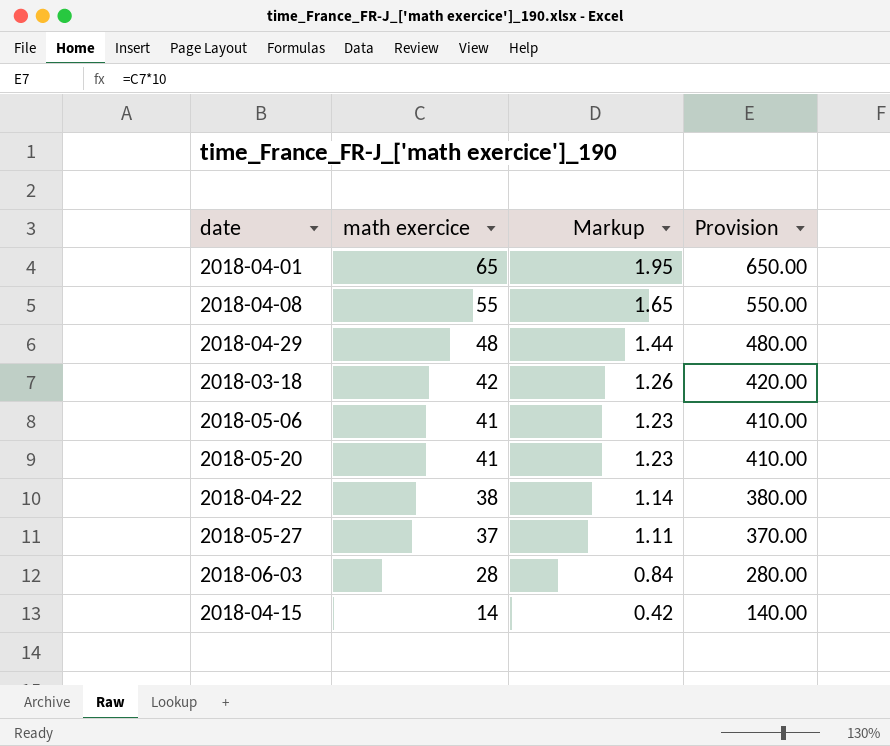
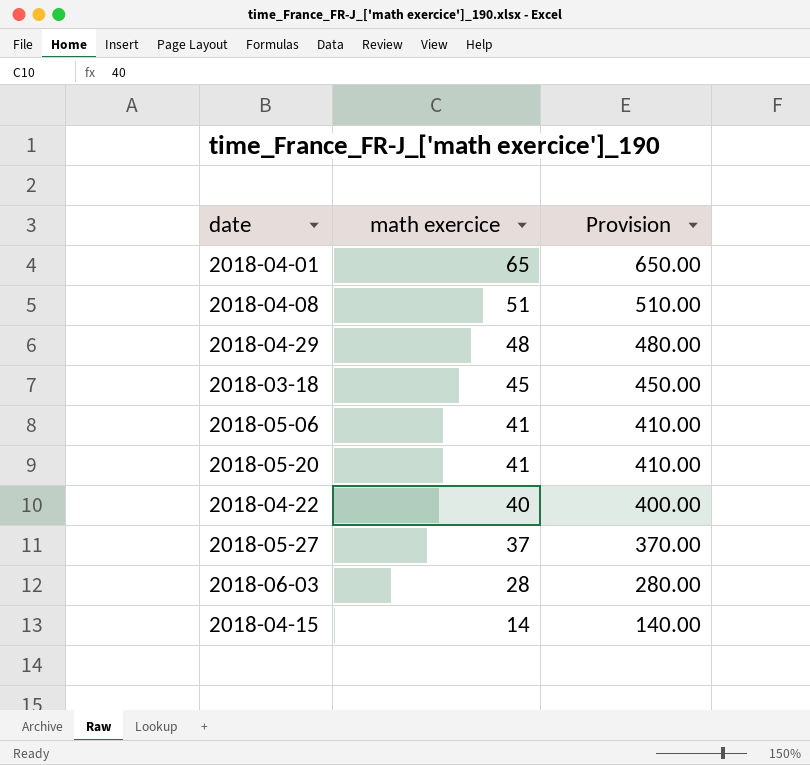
column Markup | formula: [math exercice] * 0.03 -> none
2018-04-08 | math exercice: 55 -> 51
2018-04-08 | Provision: 550.00 -> 510.00
2018-03-18 | math exercice: 42 -> 45
2018-03-18 | Provision: 420.00 -> 450.00
2018-04-22 | math exercice: 38 -> 40
2018-04-22 | Provision: 380.00 -> 400.00

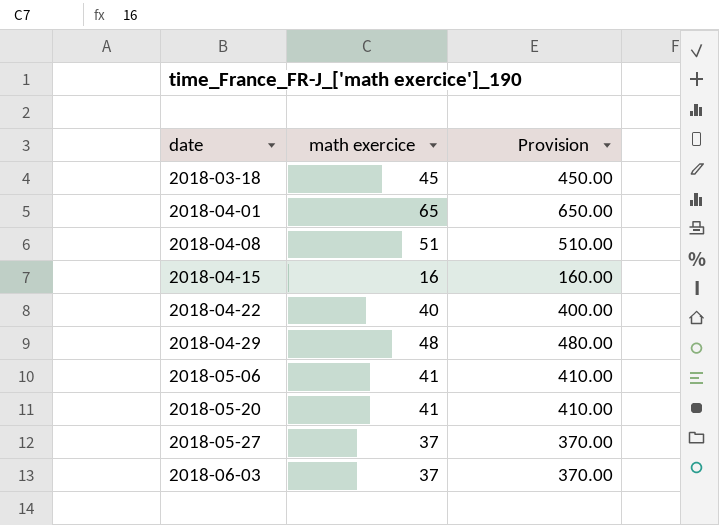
row order: math exercice descending -> date ascending
2018-04-15 | math exercice: 14 -> 16
2018-04-15 | Provision: 140.00 -> 160.00
2018-06-03 | math exercice: 28 -> 37
2018-06-03 | Provision: 280.00 -> 370.00

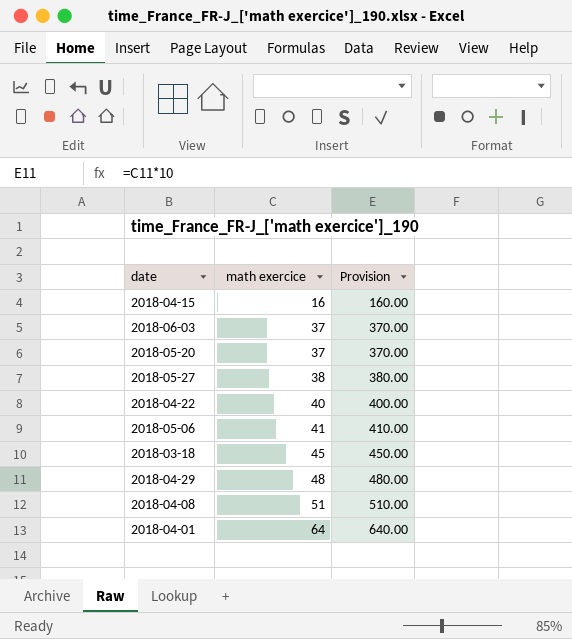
row order: date ascending -> math exercice ascending
2018-05-20 | math exercice: 41 -> 37
2018-05-20 | Provision: 410.00 -> 370.00
2018-05-27 | math exercice: 37 -> 38
2018-05-27 | Provision: 370.00 -> 380.00
2018-04-01 | math exercice: 65 -> 64
2018-04-01 | Provision: 650.00 -> 640.00

